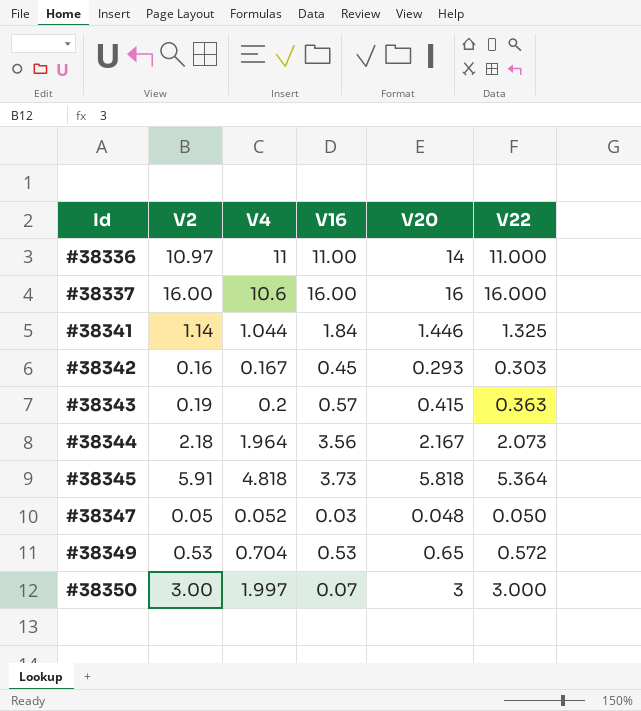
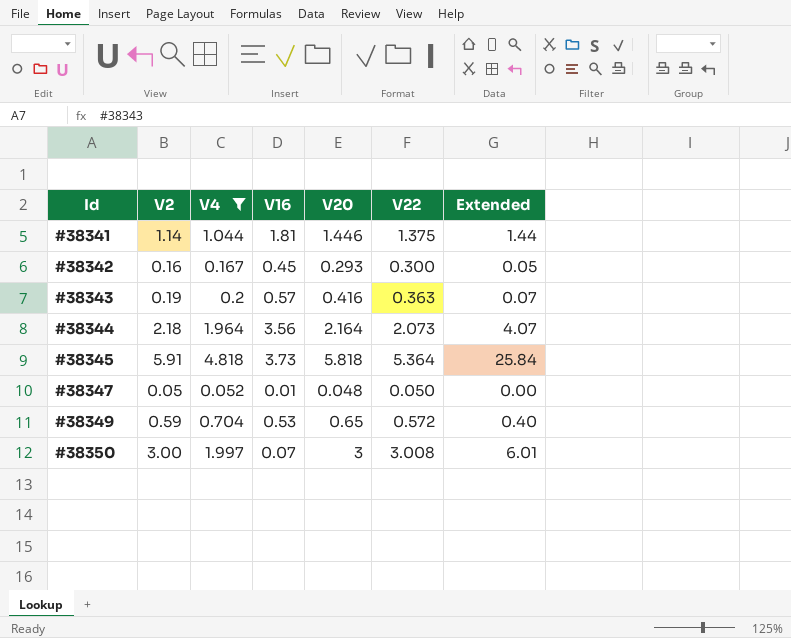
filter: none -> V4 <= 4.818
column Extended | formula: none -> [V4] * [V22]
#38341 | V16: 1.84 -> 1.81
#38341 | V22: 1.325 -> 1.375
#38342 | V22: 0.303 -> 0.300
#38343 | V20: 0.415 -> 0.416
#38344 | V20: 2.167 -> 2.164
#38347 | V16: 0.03 -> 0.01
#38349 | V2: 0.53 -> 0.59
#38350 | V22: 3.000 -> 3.008

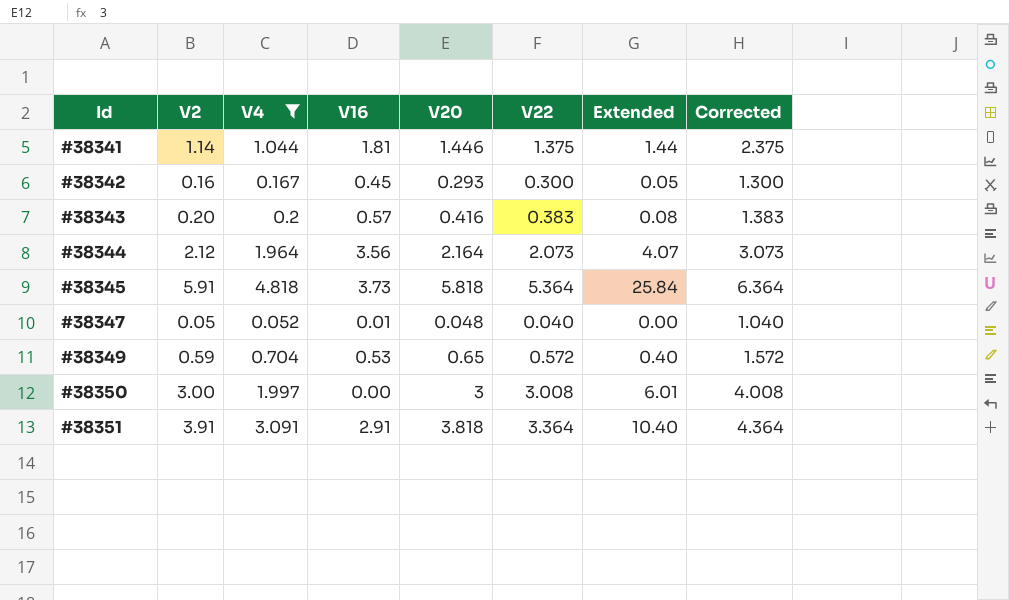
column Corrected | formula: none -> [V22] + 1
#38343 | V2: 0.19 -> 0.20
#38343 | V22: 0.363 -> 0.383
#38343 | Extended: 0.07 -> 0.08
#38344 | V2: 2.18 -> 2.12
#38347 | V22: 0.050 -> 0.040
#38350 | V16: 0.07 -> 0.00
row #38351: none -> 3.91 | 3.091 | 2.91 | 3.818 | 3.364 | 10.40 | 4.364

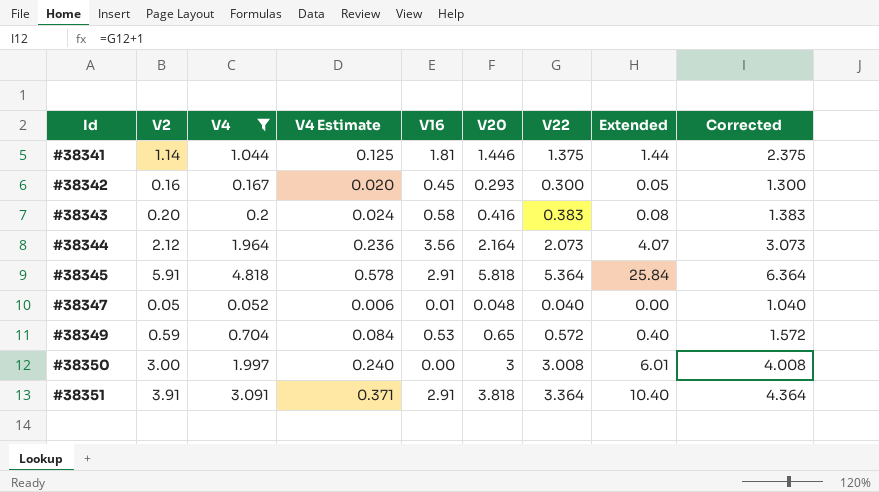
column V4 Estimate | formula: none -> [V4] * 0.12
#38343 | V16: 0.57 -> 0.58
#38345 | V16: 3.73 -> 2.91

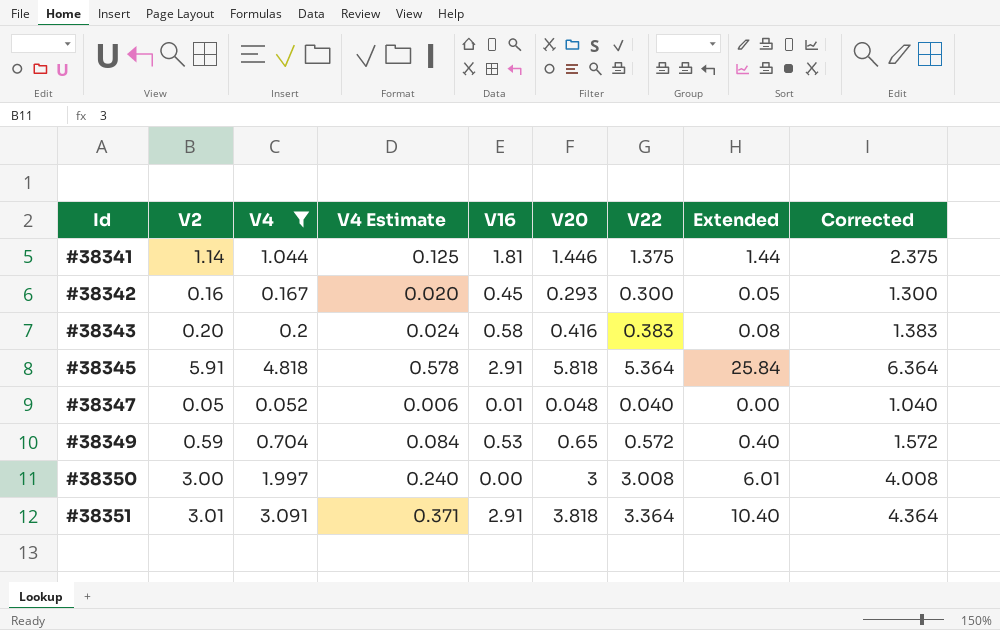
row #38344: 2.12 | 1.964 | 0.236 | 3.56 | 2.164 | 2.073 | 4.07 | 3.073 -> none
#38351 | V2: 3.91 -> 3.01

